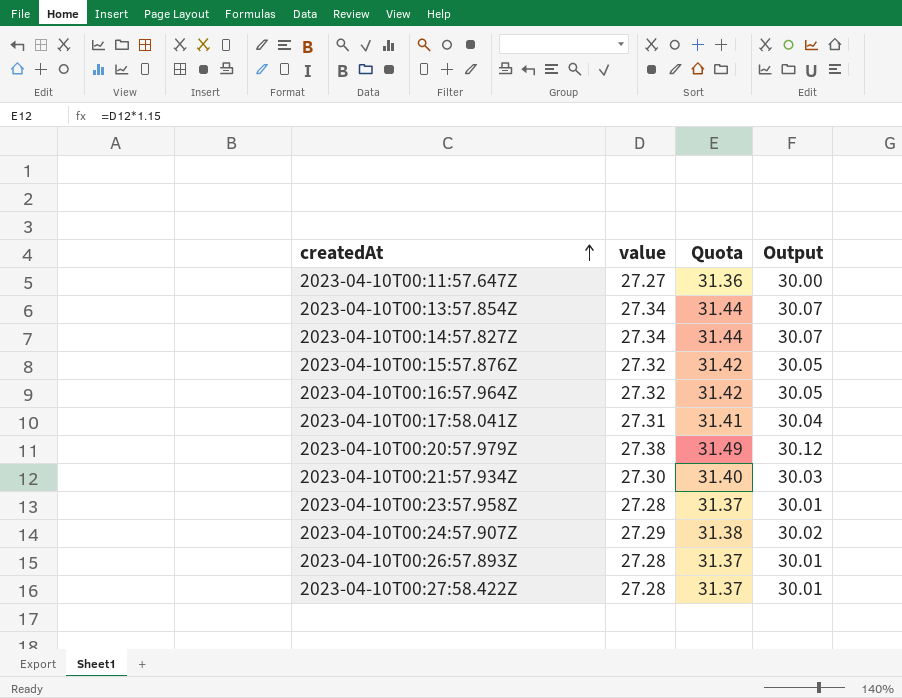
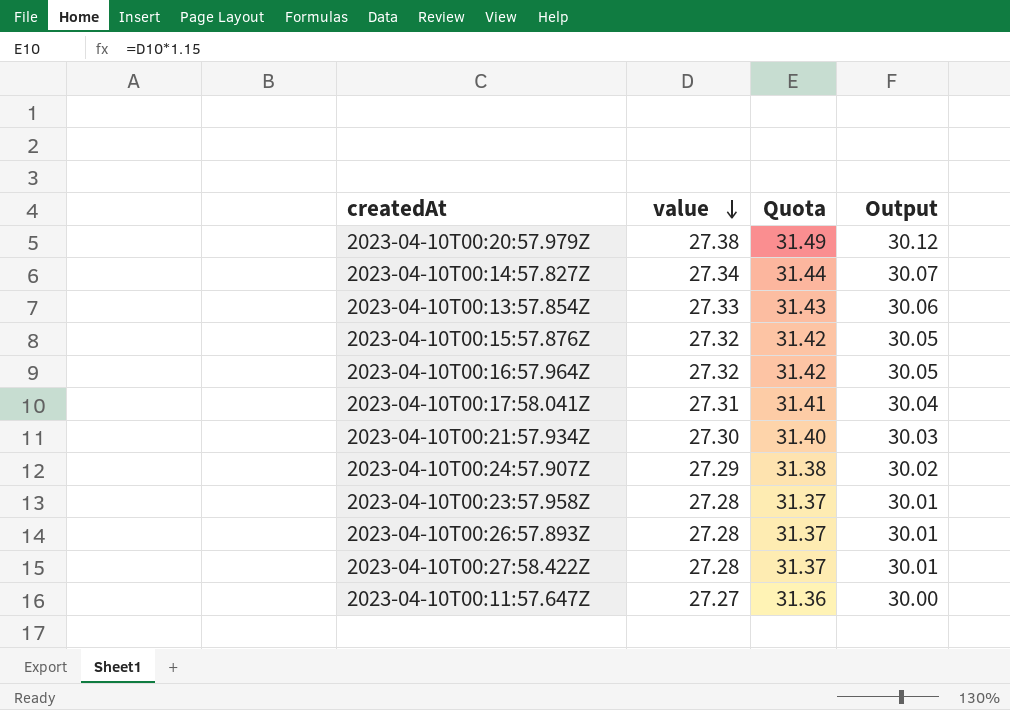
row order: createdAt ascending -> value descending
2023-04-10T00:13:57.854Z | value: 27.34 -> 27.33
2023-04-10T00:13:57.854Z | Quota: 31.44 -> 31.43
2023-04-10T00:13:57.854Z | Output: 30.07 -> 30.06

